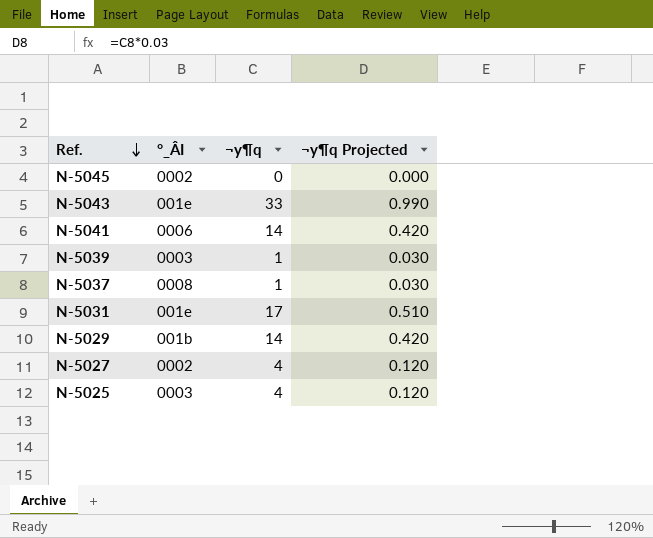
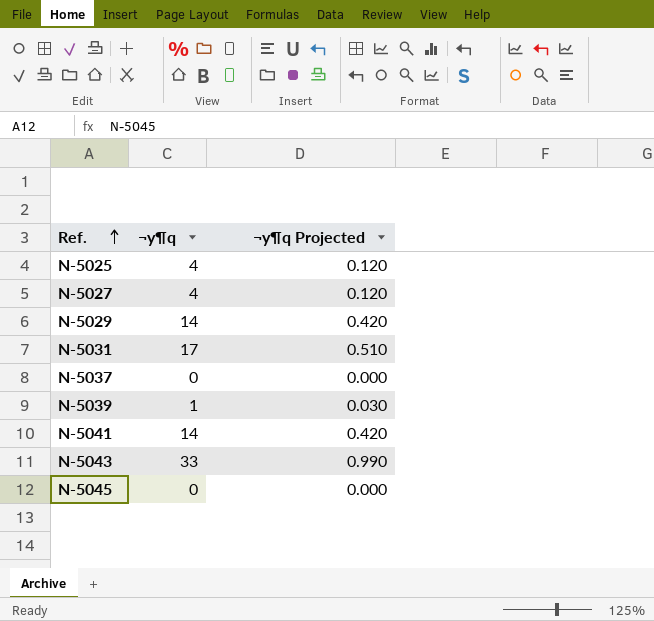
row order: Ref. descending -> Ref. ascending
column °_ÂI | position: 2 -> none
N-5037 | ¬y¶q: 1 -> 0
N-5037 | ¬y¶q Projected: 0.030 -> 0.000

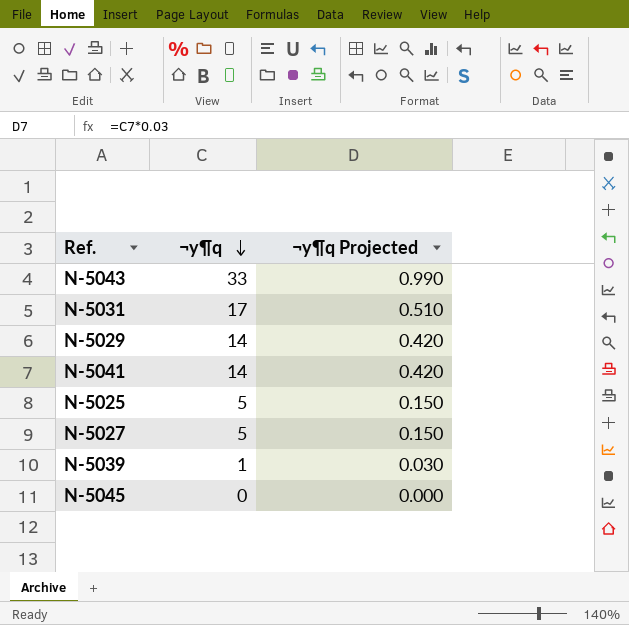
row order: Ref. ascending -> ¬y¶q descending
row N-5037: 0 | 0.000 -> none
N-5025 | ¬y¶q: 4 -> 5
N-5025 | ¬y¶q Projected: 0.120 -> 0.150
N-5027 | ¬y¶q: 4 -> 5
N-5027 | ¬y¶q Projected: 0.120 -> 0.150

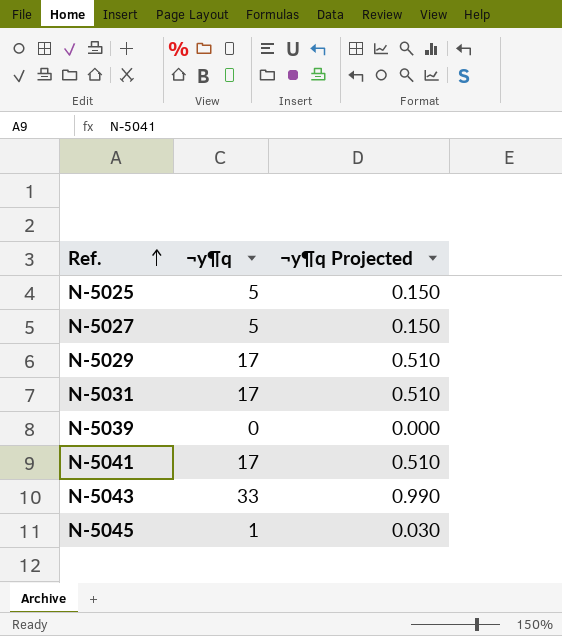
row order: ¬y¶q descending -> Ref. ascending
N-5029 | ¬y¶q: 14 -> 17
N-5029 | ¬y¶q Projected: 0.420 -> 0.510
N-5039 | ¬y¶q: 1 -> 0
N-5039 | ¬y¶q Projected: 0.030 -> 0.000
N-5041 | ¬y¶q: 14 -> 17
N-5041 | ¬y¶q Projected: 0.420 -> 0.510
N-5045 | ¬y¶q: 0 -> 1
N-5045 | ¬y¶q Projected: 0.000 -> 0.030

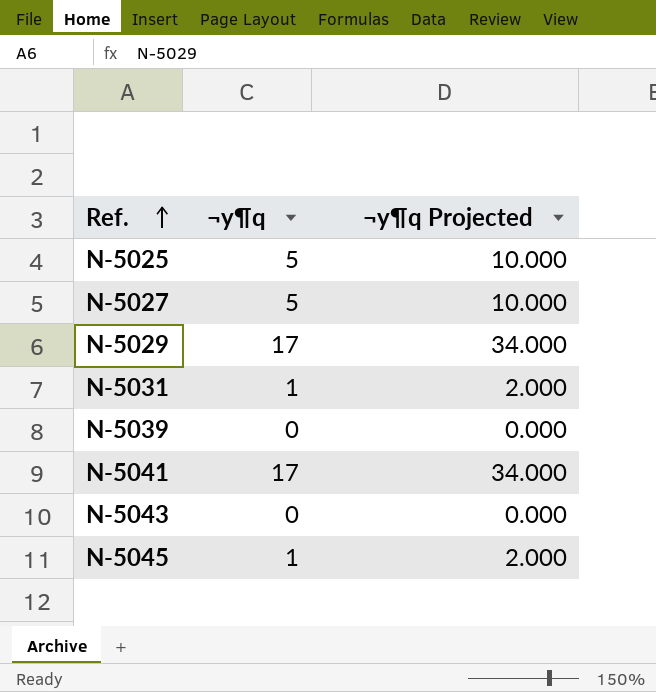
column ¬y¶q Projected | formula: [¬y¶q] * 0.03 -> [¬y¶q] * 2
N-5031 | ¬y¶q: 17 -> 1
N-5043 | ¬y¶q: 33 -> 0

